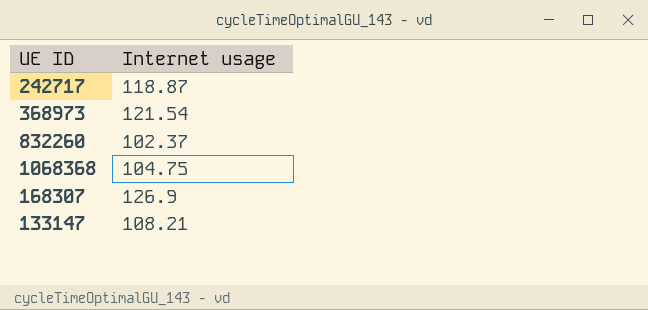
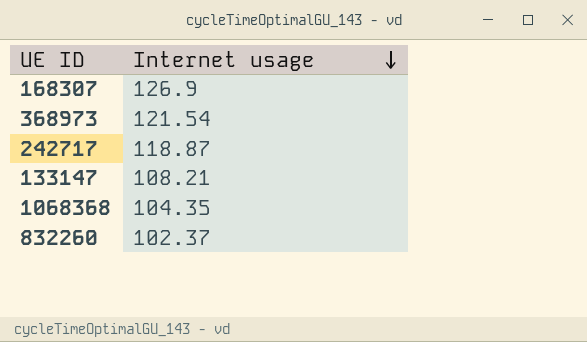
row order: none -> Internet usage descending
1068368 | Internet usage: 104.75 -> 104.35

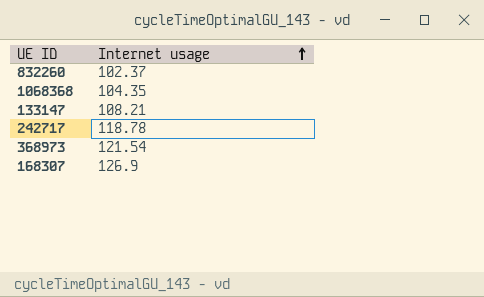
row order: Internet usage descending -> Internet usage ascending
242717 | Internet usage: 118.87 -> 118.78

